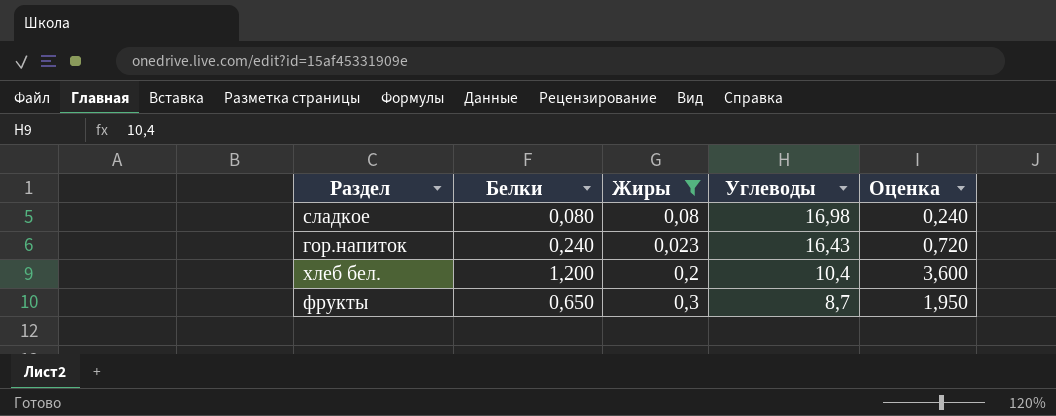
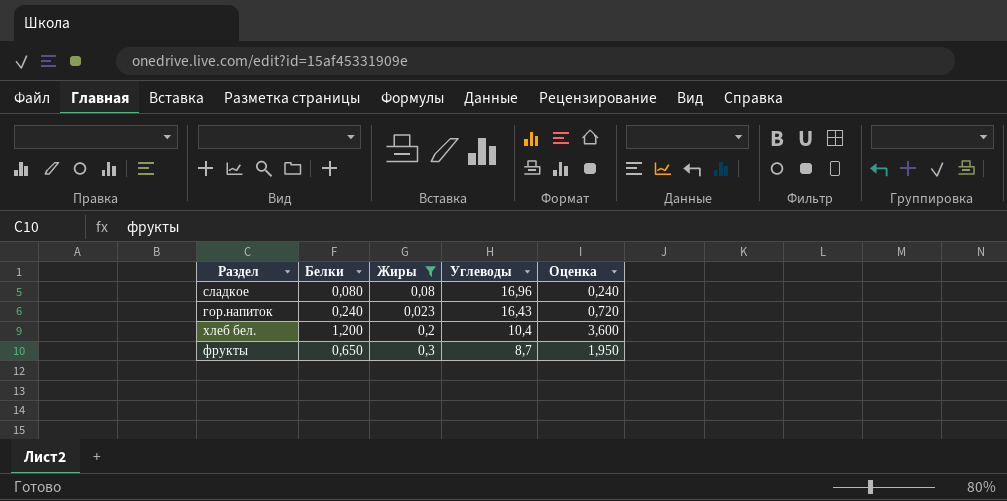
сладкое | Углеводы: 16,98 -> 16,96

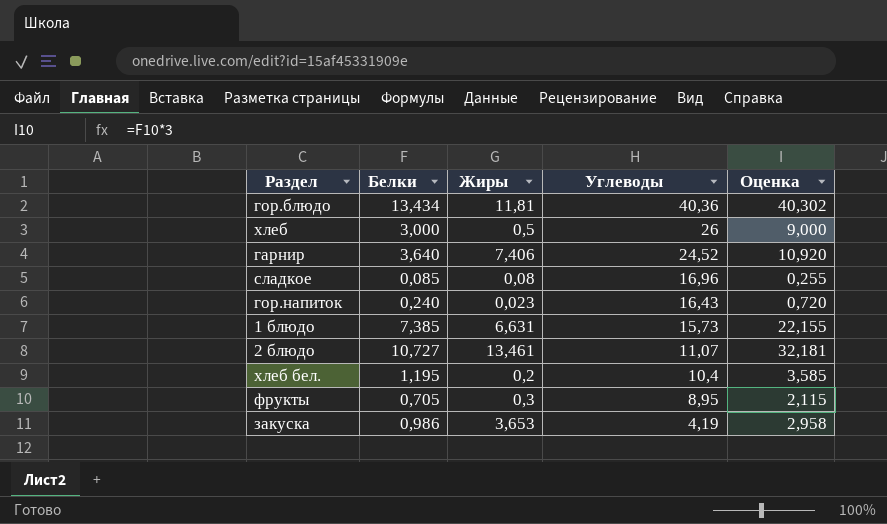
filter: Жиры <= 0,3 -> none
сладкое | Белки: 0,080 -> 0,085
сладкое | Оценка: 0,240 -> 0,255
хлеб бел. | Белки: 1,200 -> 1,195
хлеб бел. | Оценка: 3,600 -> 3,585
фрукты | Белки: 0,650 -> 0,705
фрукты | Углеводы: 8,7 -> 8,95
фрукты | Оценка: 1,950 -> 2,115

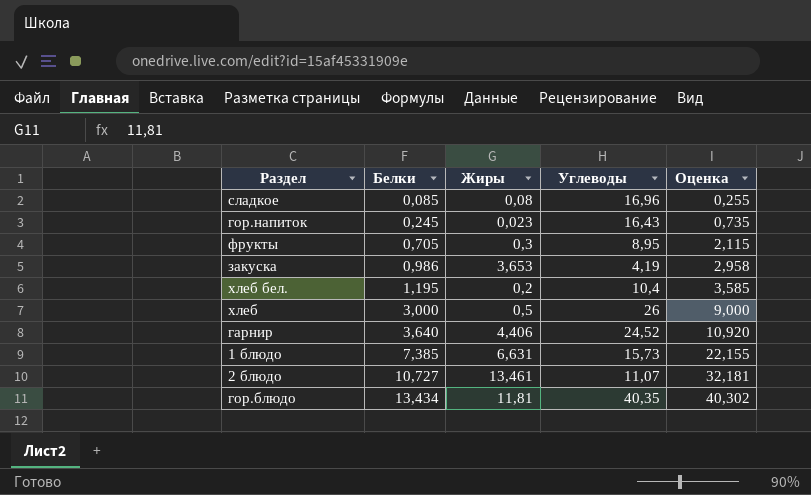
row order: Углеводы descending -> Белки ascending
гор.напиток | Белки: 0,240 -> 0,245
гор.напиток | Оценка: 0,720 -> 0,735
гарнир | Жиры: 7,406 -> 4,406
гор.блюдо | Углеводы: 40,36 -> 40,35

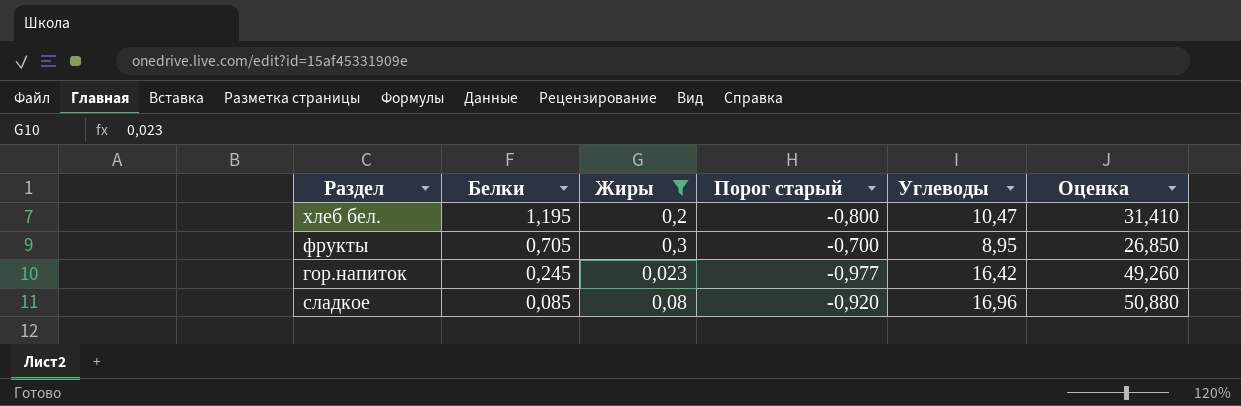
filter: none -> Жиры <= 0,3
row order: Белки ascending -> Белки descending
column Порог старый | formula: none -> [Жиры] - 1
column Оценка | formula: [Белки] * 3 -> [Углеводы] * 3
хлеб бел. | Углеводы: 10,4 -> 10,47
гор.напиток | Углеводы: 16,43 -> 16,42

